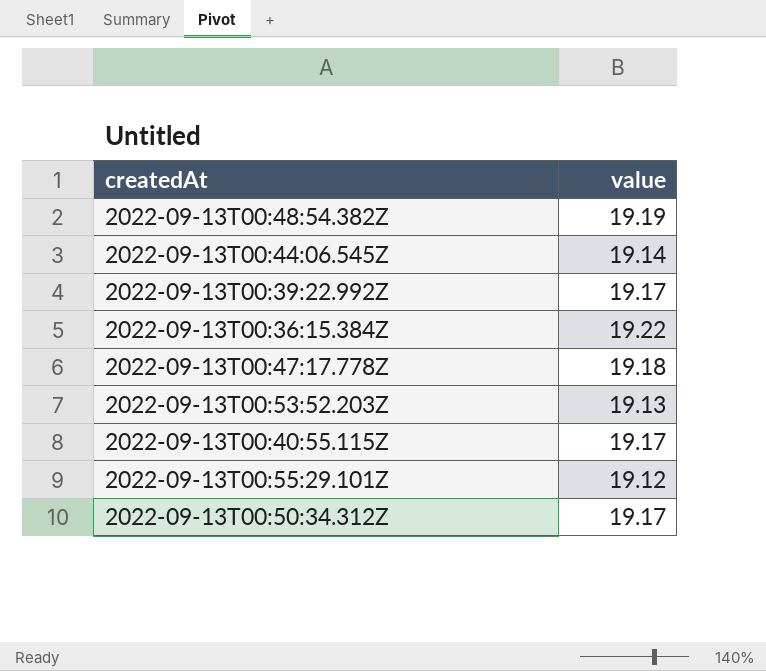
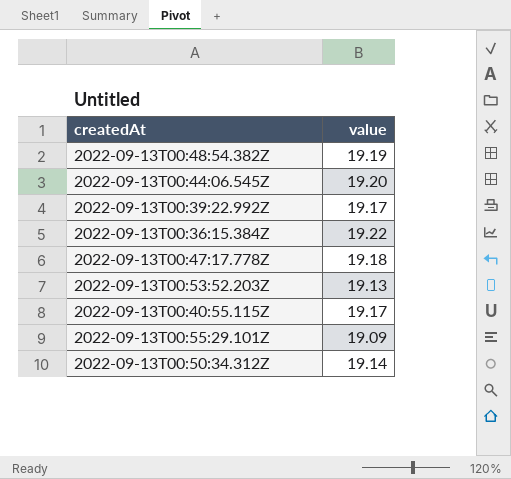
2022-09-13T00:44:06.545Z | value: 19.14 -> 19.20
2022-09-13T00:55:29.101Z | value: 19.12 -> 19.09
2022-09-13T00:50:34.312Z | value: 19.17 -> 19.14

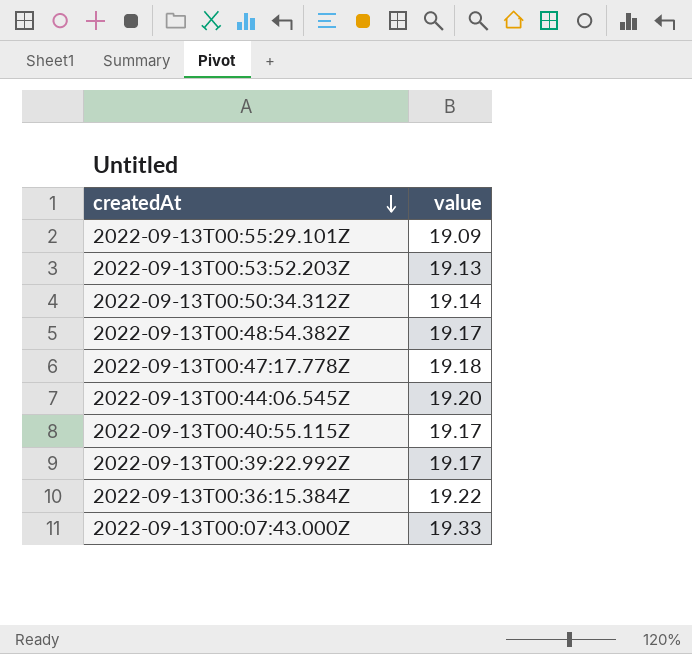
row order: none -> createdAt descending
2022-09-13T00:48:54.382Z | value: 19.19 -> 19.17
row 2022-09-13T00:07:43.000Z: none -> 19.33

